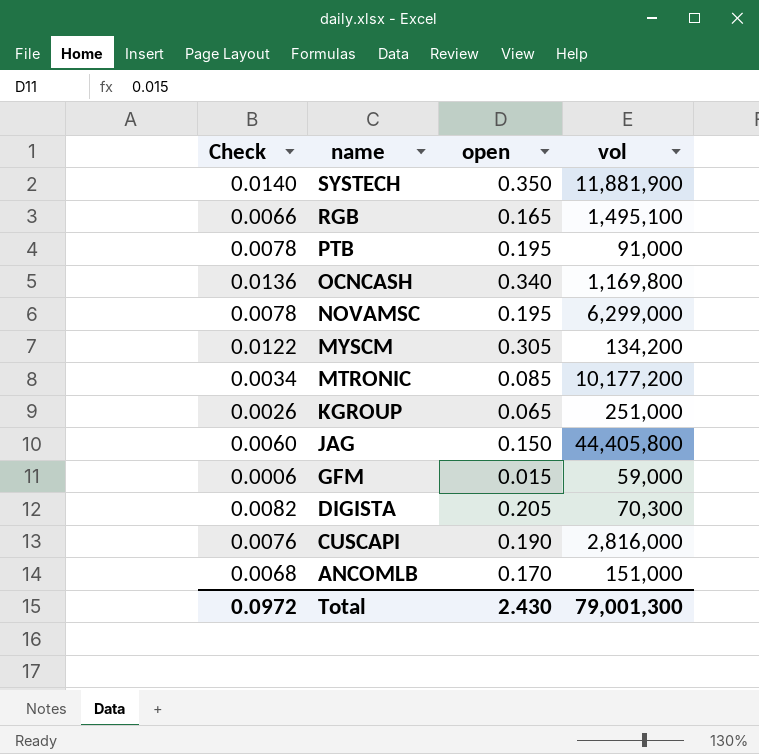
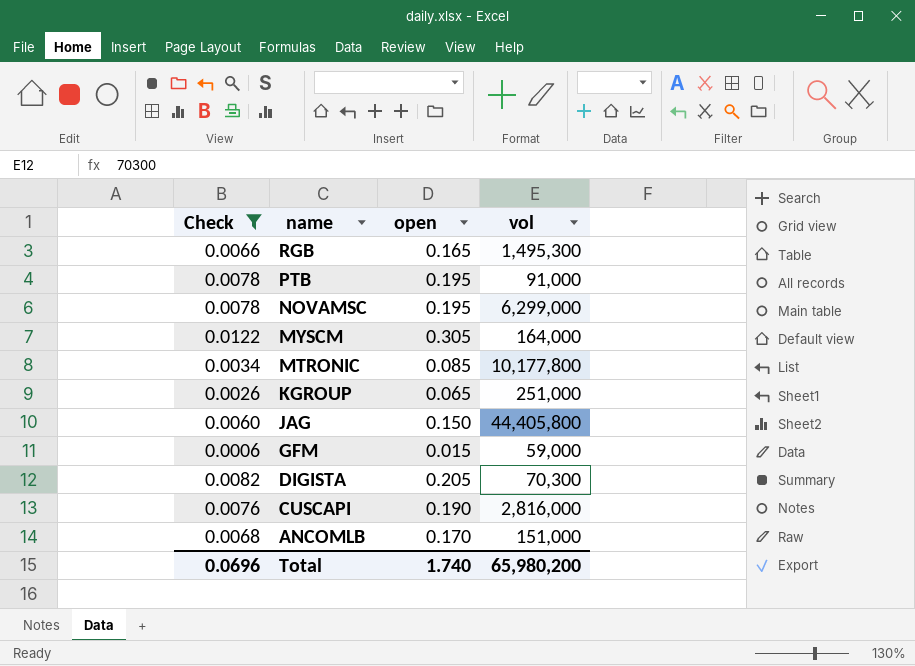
filter: none -> Check <= 0.0122
RGB | vol: 1,495,100 -> 1,495,300
MYSCM | vol: 134,200 -> 164,000
MTRONIC | vol: 10,177,200 -> 10,177,800
Total | Check: 0.0972 -> 0.0696
Total | open: 2.430 -> 1.740
Total | vol: 79,001,300 -> 65,980,200

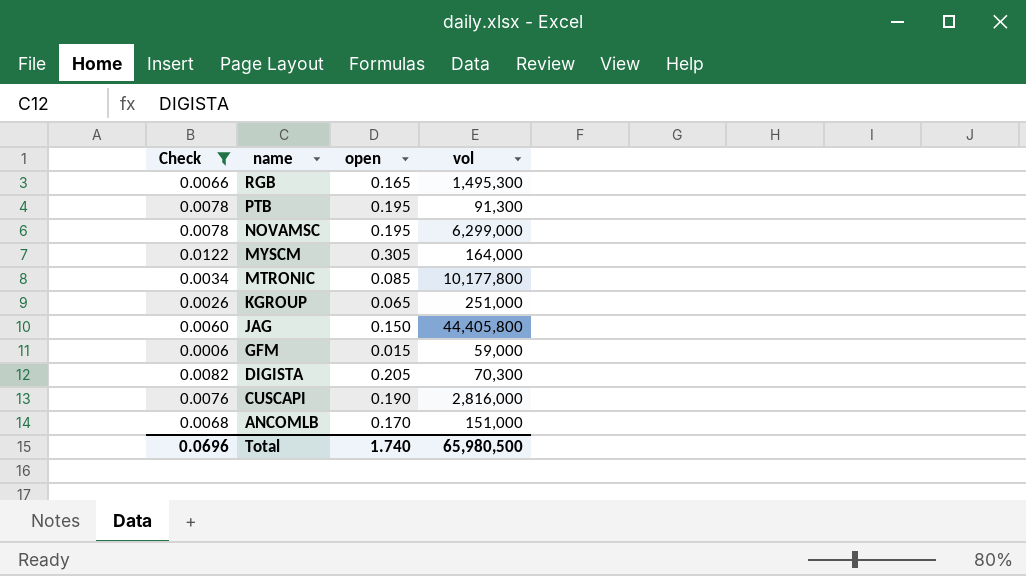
PTB | vol: 91,000 -> 91,300
Total | vol: 65,980,200 -> 65,980,500

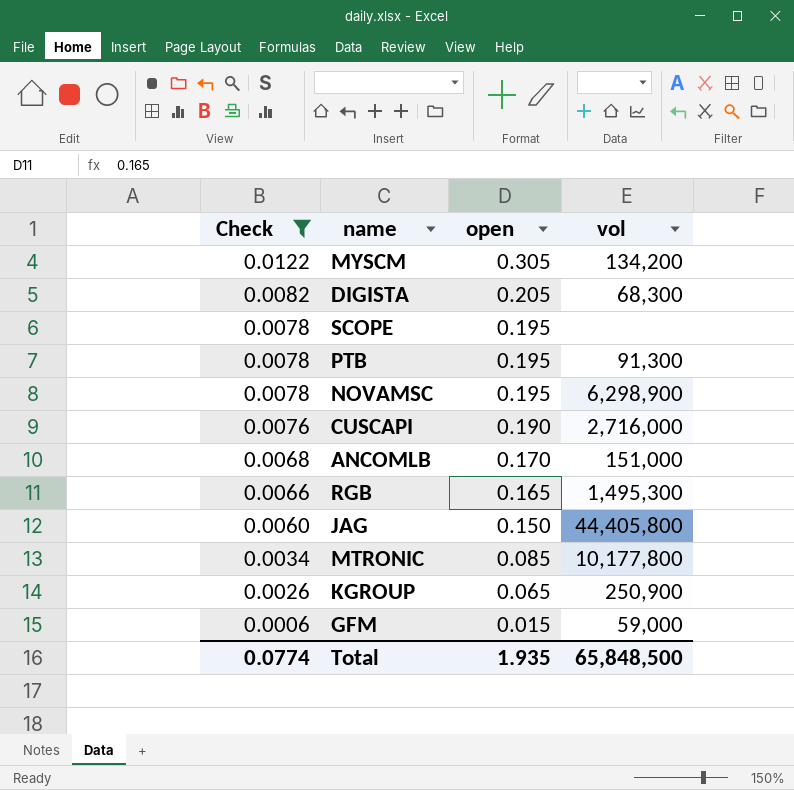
row order: name descending -> Check descending
MYSCM | vol: 164,000 -> 134,200
DIGISTA | vol: 70,300 -> 68,300
row SCOPE: none -> 0.0078 | 0.195 | none
NOVAMSC | vol: 6,299,000 -> 6,298,900
CUSCAPI | vol: 2,816,000 -> 2,716,000
KGROUP | vol: 251,000 -> 250,900
Total | Check: 0.0696 -> 0.0774
Total | open: 1.740 -> 1.935
Total | vol: 65,980,500 -> 65,848,500

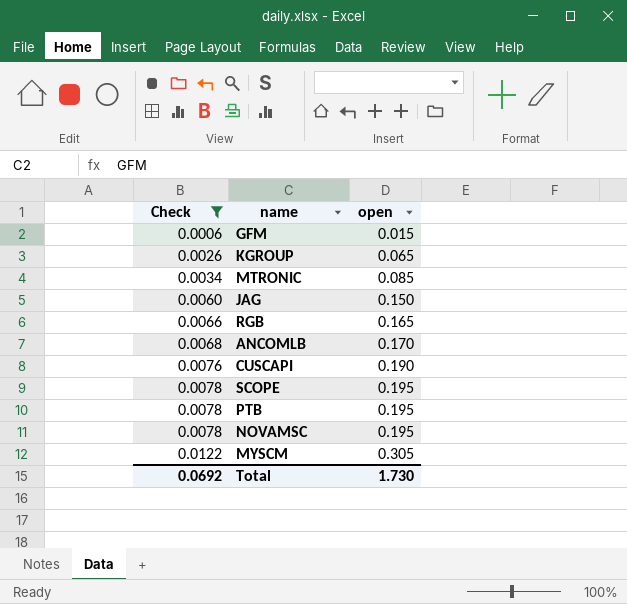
row order: Check descending -> Check ascending
column vol | position: 4 -> none
row DIGISTA: 0.0082 | 0.205 | 68,300 -> none
Total | Check: 0.0774 -> 0.0692
Total | open: 1.935 -> 1.730

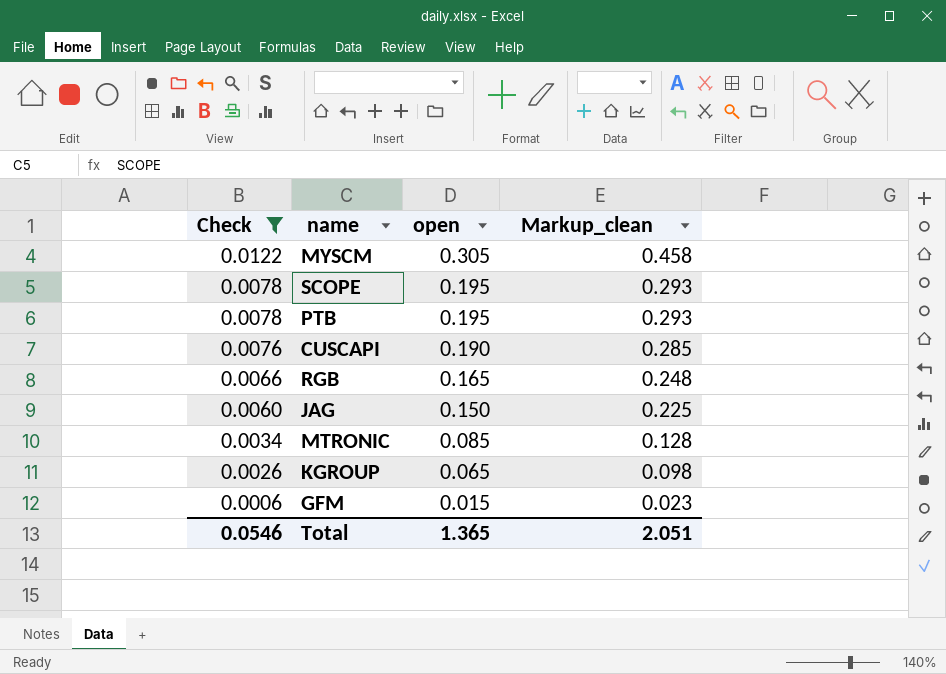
row order: Check ascending -> Check descending
column Markup_clean | formula: none -> [open] * 1.5
row ANCOMLB: 0.0068 | 0.170 -> none
row NOVAMSC: 0.0078 | 0.195 -> none
Total | Check: 0.0692 -> 0.0546
Total | open: 1.730 -> 1.365

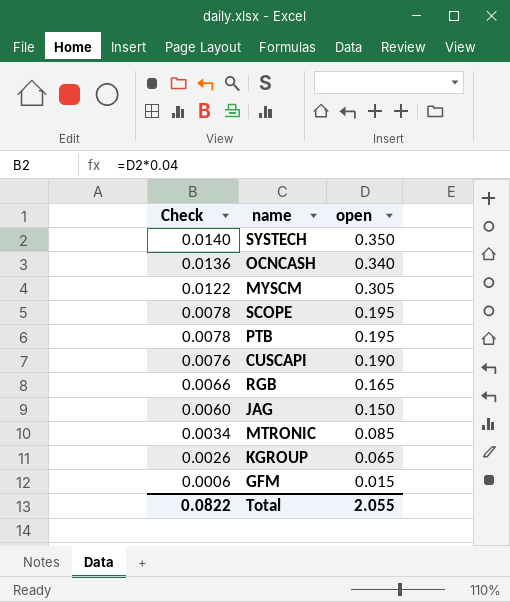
filter: Check <= 0.0122 -> none
column Markup_clean | formula: [open] * 1.5 -> none
Total | Check: 0.0546 -> 0.0822
Total | open: 1.365 -> 2.055

